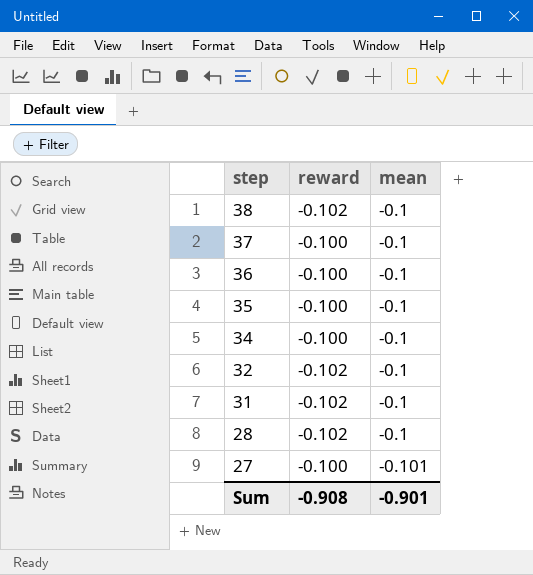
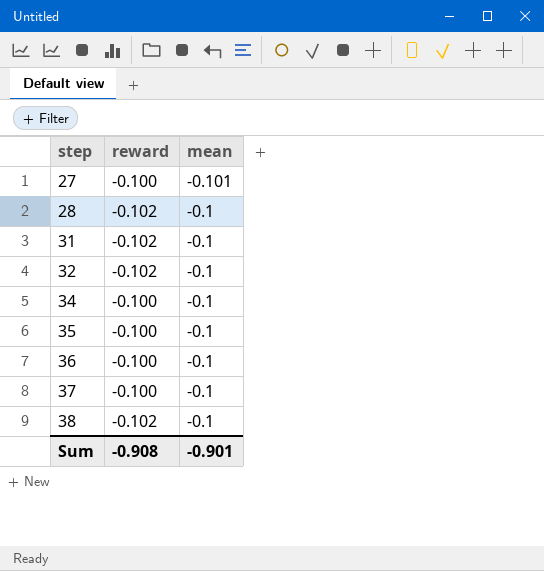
row order: step descending -> step ascending

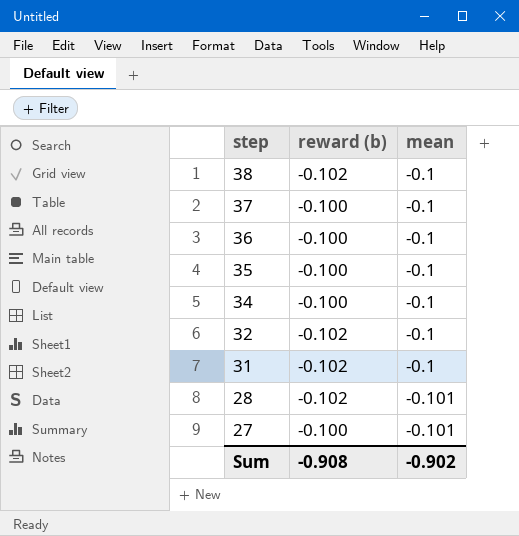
row order: step ascending -> step descending
column name: reward -> reward (b)
28 | mean: -0.1 -> -0.101
Sum | mean: -0.901 -> -0.902

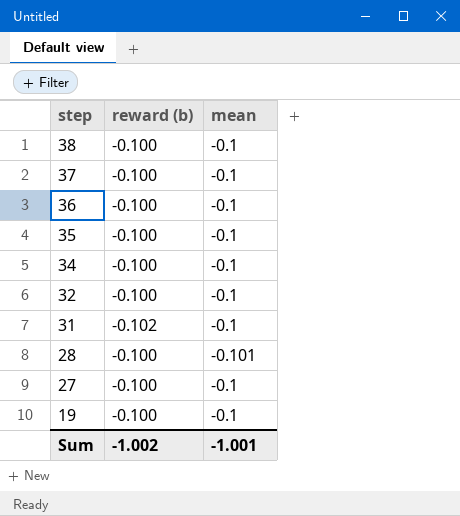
38 | reward (b): -0.102 -> -0.100
32 | reward (b): -0.102 -> -0.100
28 | reward (b): -0.102 -> -0.100
27 | mean: -0.101 -> -0.1
row 19: none -> -0.100 | -0.1
Sum | reward (b): -0.908 -> -1.002
Sum | mean: -0.902 -> -1.001

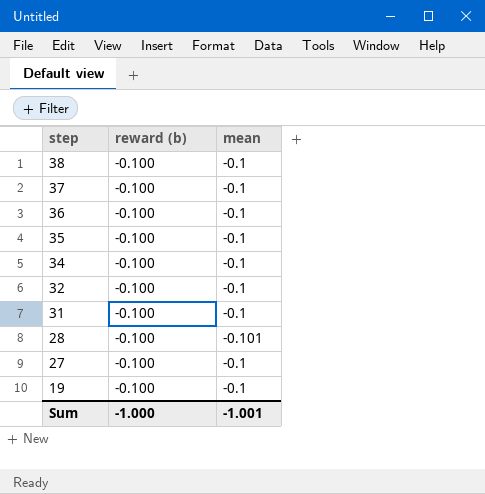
31 | reward (b): -0.102 -> -0.100
Sum | reward (b): -1.002 -> -1.000

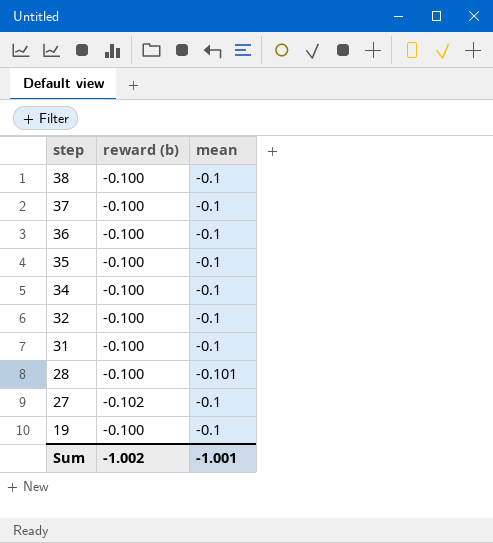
27 | reward (b): -0.100 -> -0.102
Sum | reward (b): -1.000 -> -1.002

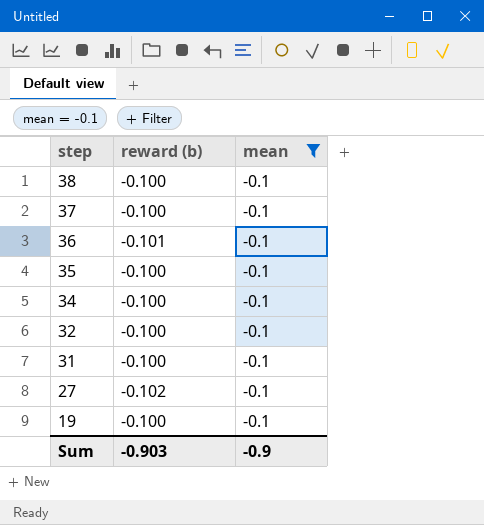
filter: none -> mean = -0.1
36 | reward (b): -0.100 -> -0.101
Sum | reward (b): -1.002 -> -0.903
Sum | mean: -1.001 -> -0.9

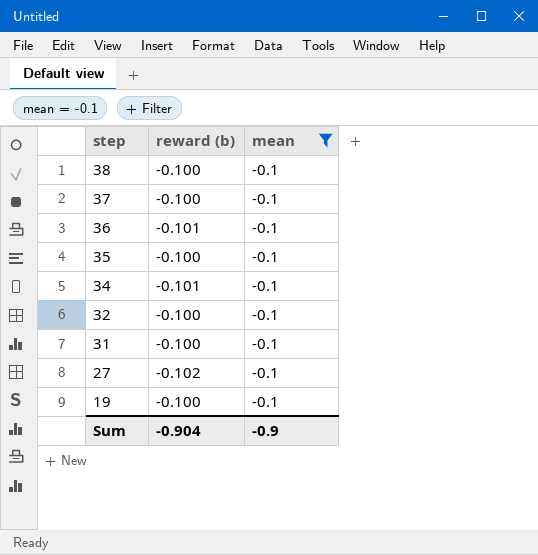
34 | reward (b): -0.100 -> -0.101
Sum | reward (b): -0.903 -> -0.904

